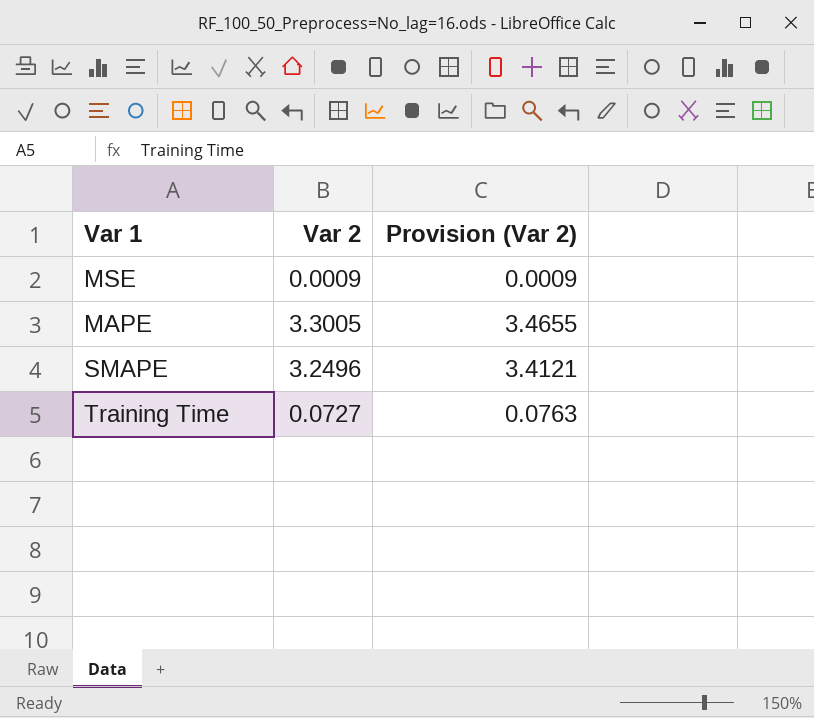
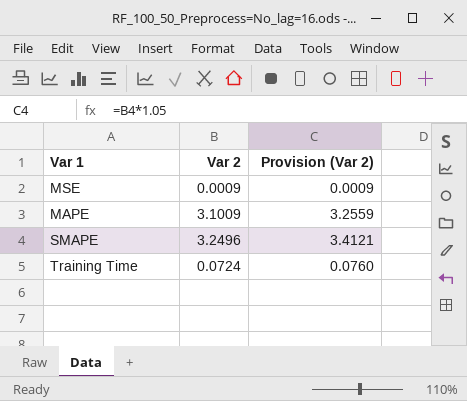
MAPE | Var 2: 3.3005 -> 3.1009
MAPE | Provision (Var 2): 3.4655 -> 3.2559
Training Time | Var 2: 0.0727 -> 0.0724
Training Time | Provision (Var 2): 0.0763 -> 0.0760

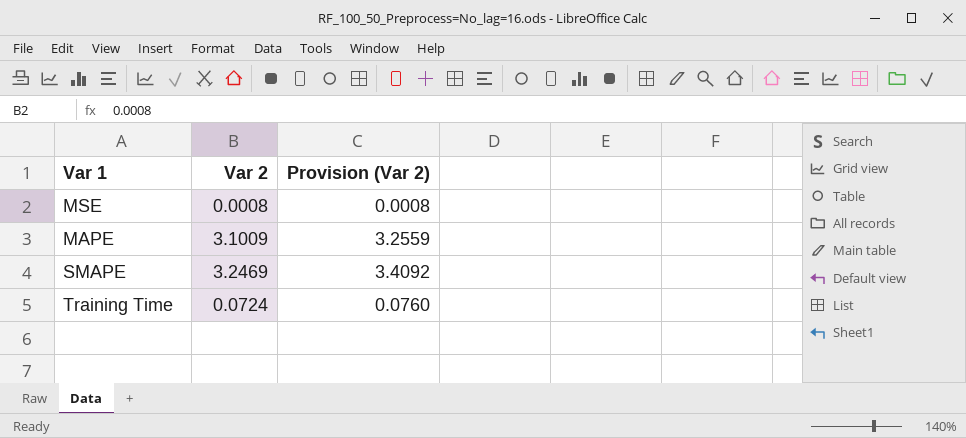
MSE | Var 2: 0.0009 -> 0.0008
MSE | Provision (Var 2): 0.0009 -> 0.0008
SMAPE | Var 2: 3.2496 -> 3.2469
SMAPE | Provision (Var 2): 3.4121 -> 3.4092

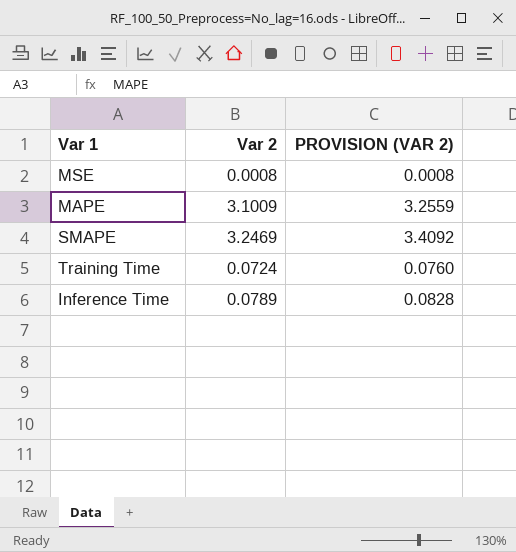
column name: Provision (Var 2) -> PROVISION (VAR 2)
row Inference Time: none -> 0.0789 | 0.0828

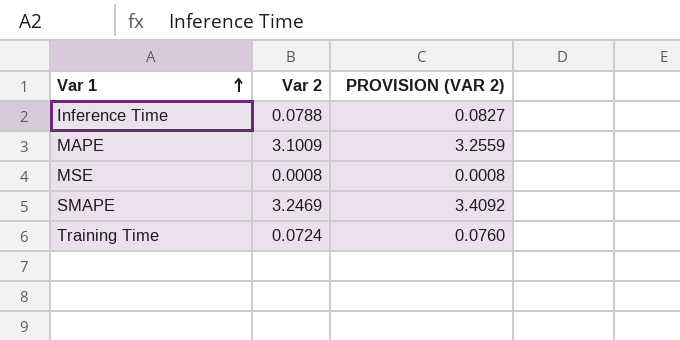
row order: none -> Var 1 ascending
Inference Time | Var 2: 0.0789 -> 0.0788
Inference Time | PROVISION (VAR 2): 0.0828 -> 0.0827

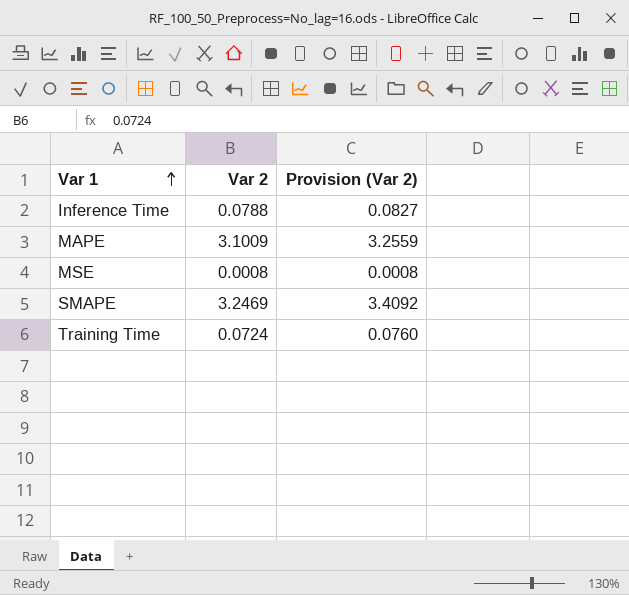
column name: PROVISION (VAR 2) -> Provision (Var 2)

